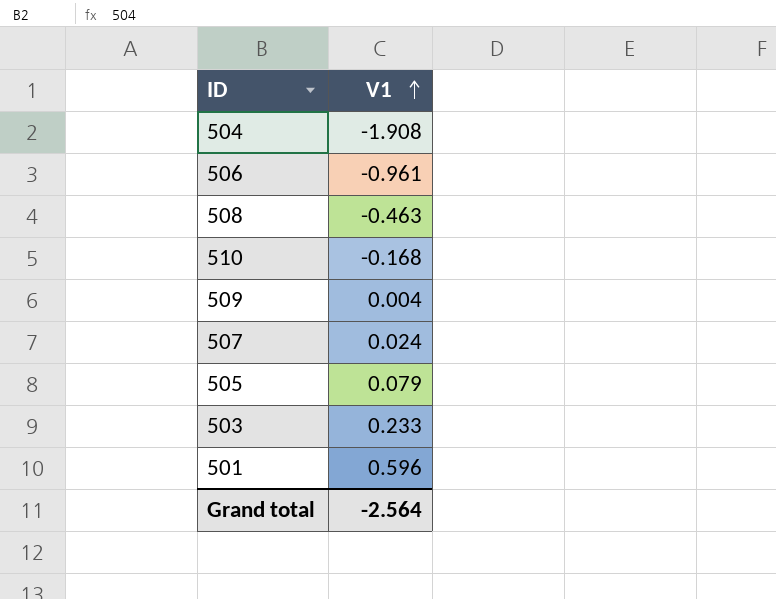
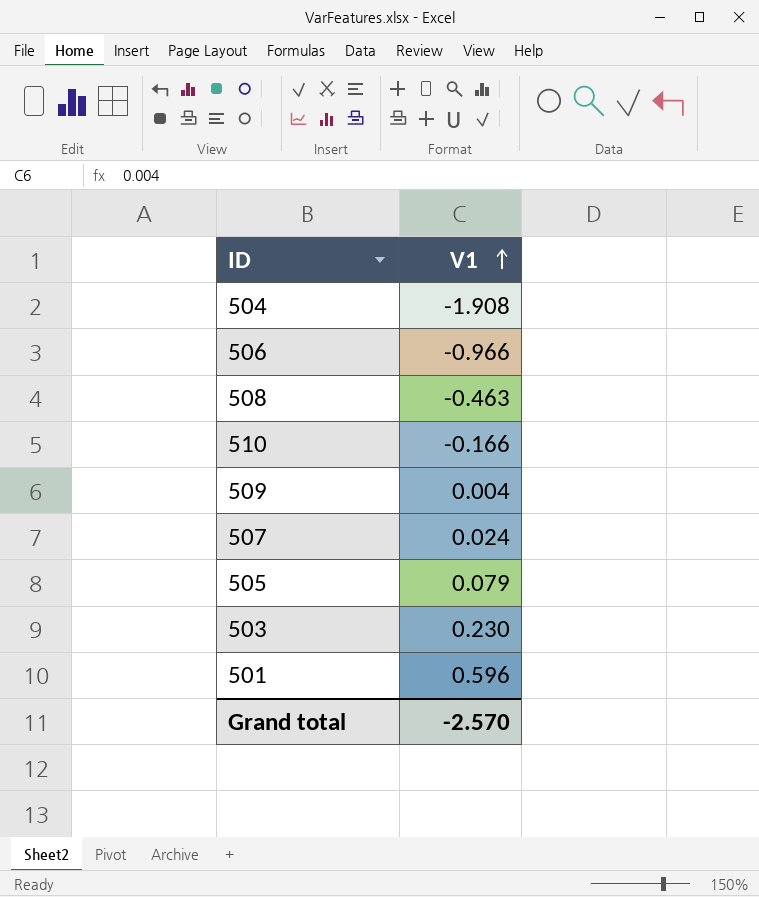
506 | V1: -0.961 -> -0.966
510 | V1: -0.168 -> -0.166
503 | V1: 0.233 -> 0.230
Grand total | V1: -2.564 -> -2.570

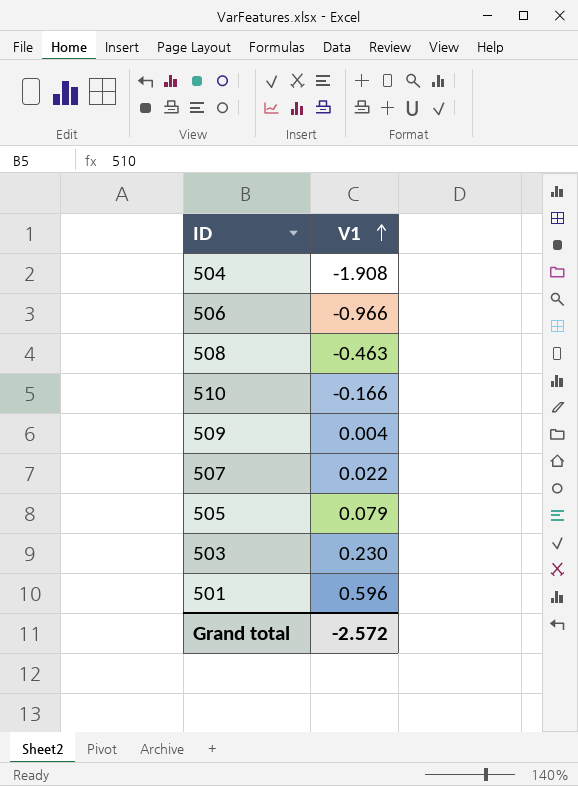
507 | V1: 0.024 -> 0.022
Grand total | V1: -2.570 -> -2.572

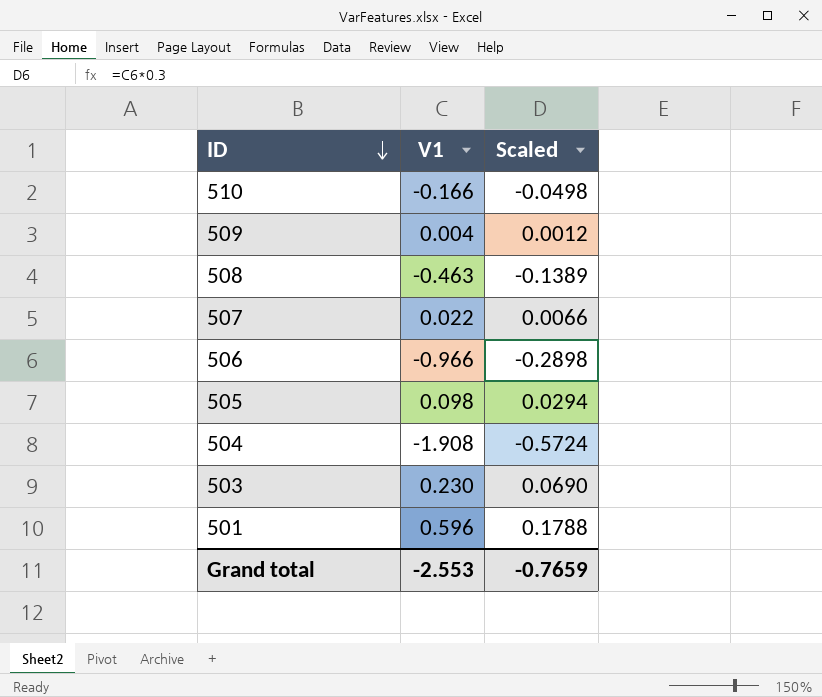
row order: V1 ascending -> ID descending
column Scaled | formula: none -> [V1] * 0.3
505 | V1: 0.079 -> 0.098
Grand total | V1: -2.572 -> -2.553

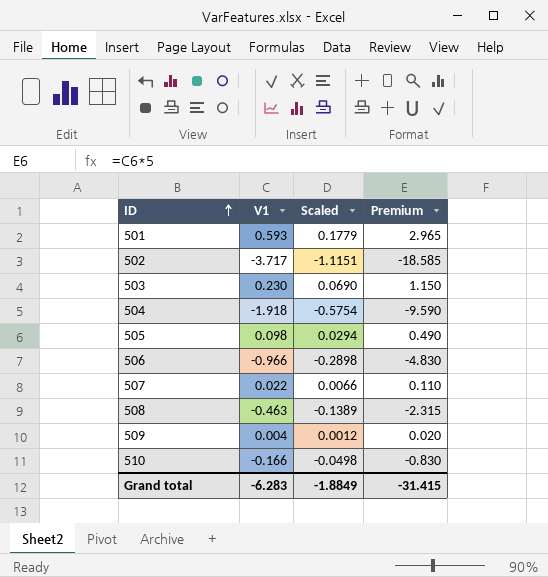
row order: ID descending -> ID ascending
column Premium | formula: none -> [V1] * 5
501 | V1: 0.596 -> 0.593
501 | Scaled: 0.1788 -> 0.1779
row 502: none -> -3.717 | -1.1151 | -18.585
504 | V1: -1.908 -> -1.918
504 | Scaled: -0.5724 -> -0.5754
Grand total | V1: -2.553 -> -6.283
Grand total | Scaled: -0.7659 -> -1.8849

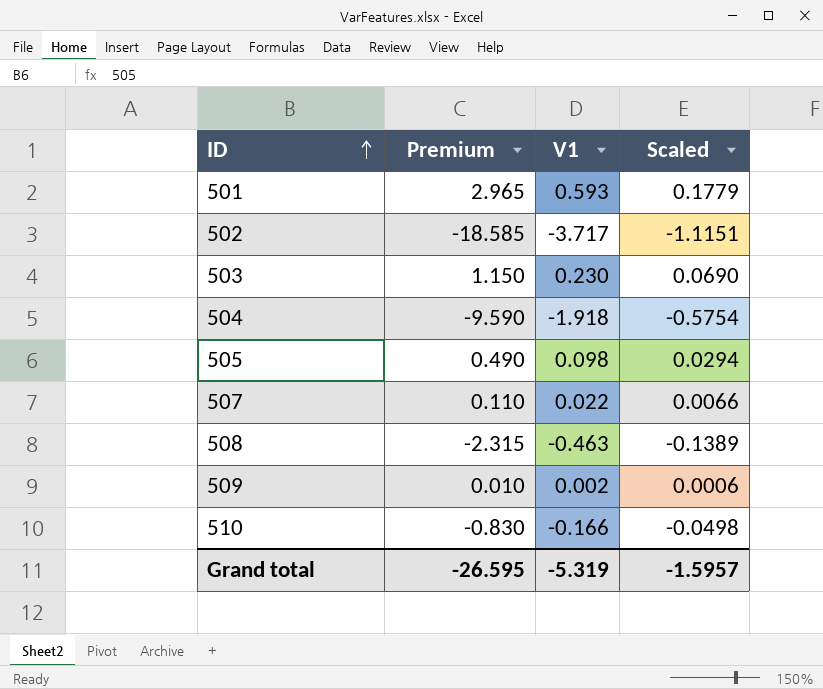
column Premium | position: 4 -> 2
row 506: -0.966 | -0.2898 | -4.830 -> none
509 | Premium: 0.020 -> 0.010
509 | V1: 0.004 -> 0.002
509 | Scaled: 0.0012 -> 0.0006
Grand total | Premium: -31.415 -> -26.595
Grand total | V1: -6.283 -> -5.319
Grand total | Scaled: -1.8849 -> -1.5957

